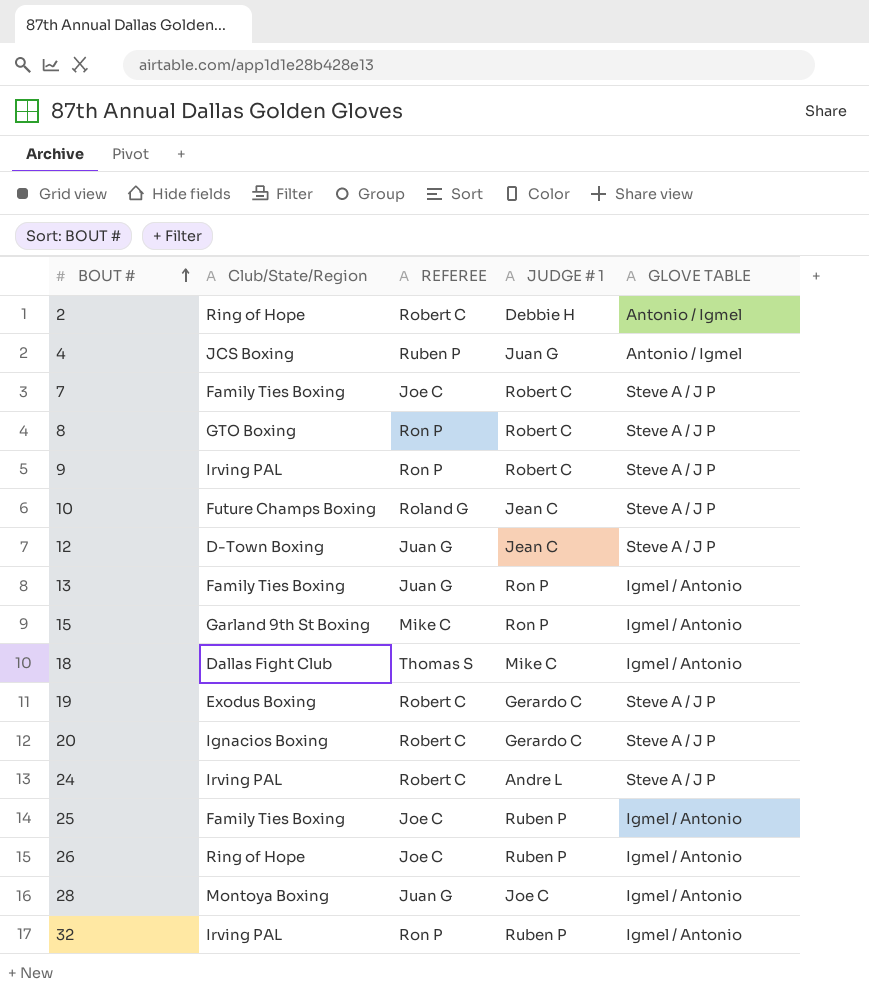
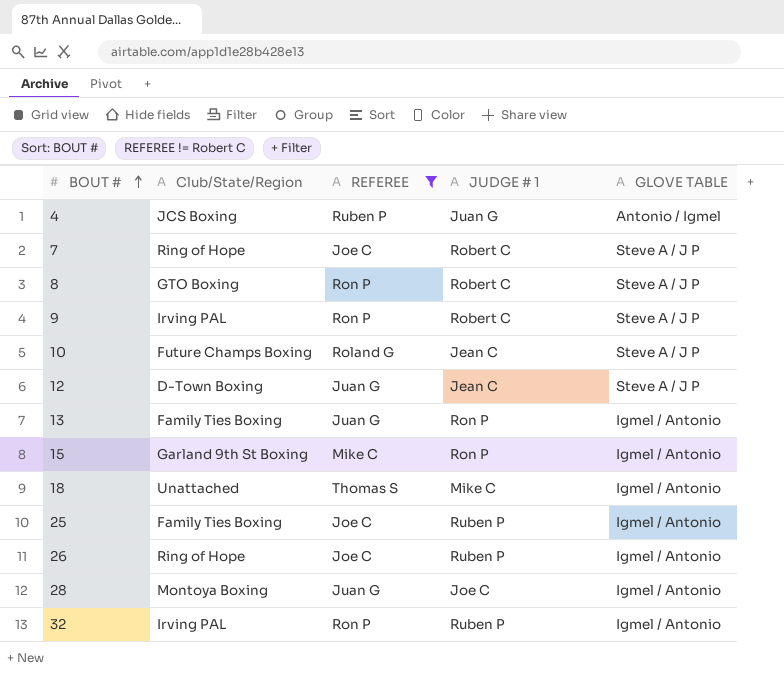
filter: none -> REFEREE != Robert C
7 | Club/State/Region: Family Ties Boxing -> Ring of Hope
18 | Club/State/Region: Dallas Fight Club -> Unattached

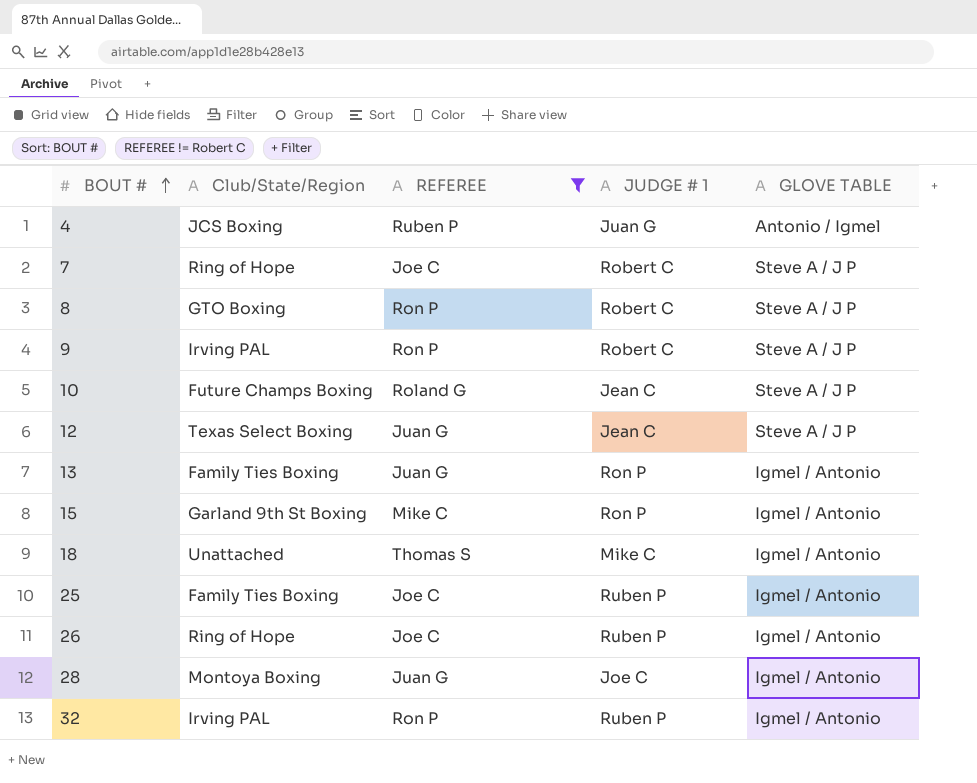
12 | Club/State/Region: D-Town Boxing -> Texas Select Boxing

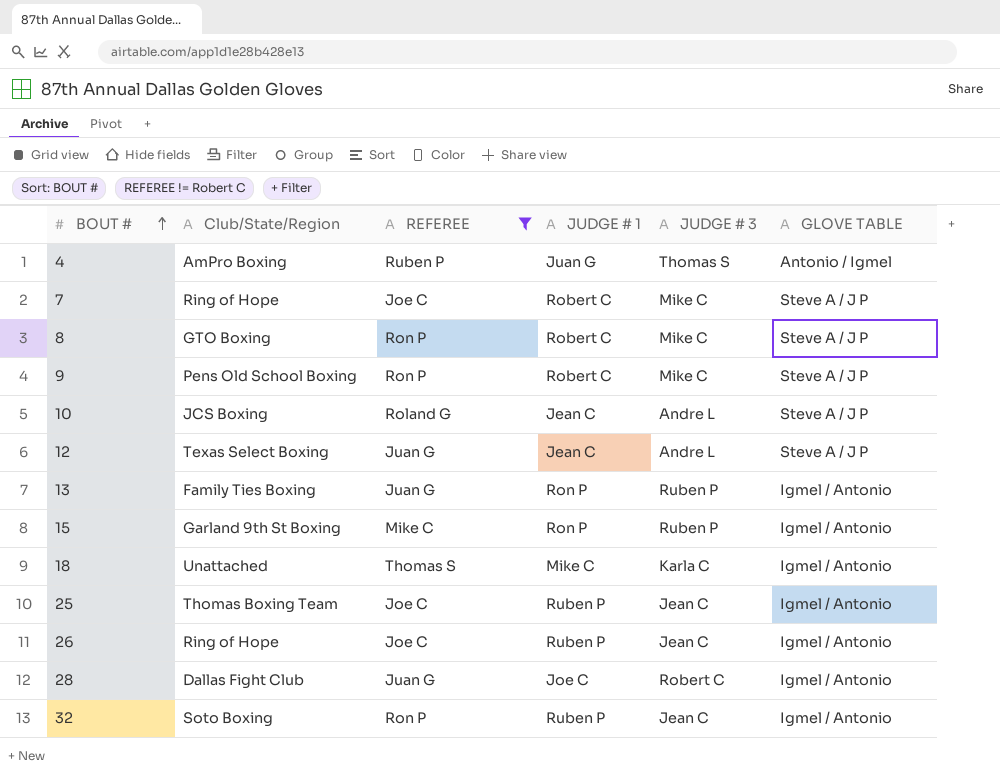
column JUDGE # 3 | position: none -> 5
4 | Club/State/Region: JCS Boxing -> AmPro Boxing
9 | Club/State/Region: Irving PAL -> Pens Old School Boxing
10 | Club/State/Region: Future Champs Boxing -> JCS Boxing
25 | Club/State/Region: Family Ties Boxing -> Thomas Boxing Team
28 | Club/State/Region: Montoya Boxing -> Dallas Fight Club
32 | Club/State/Region: Irving PAL -> Soto Boxing

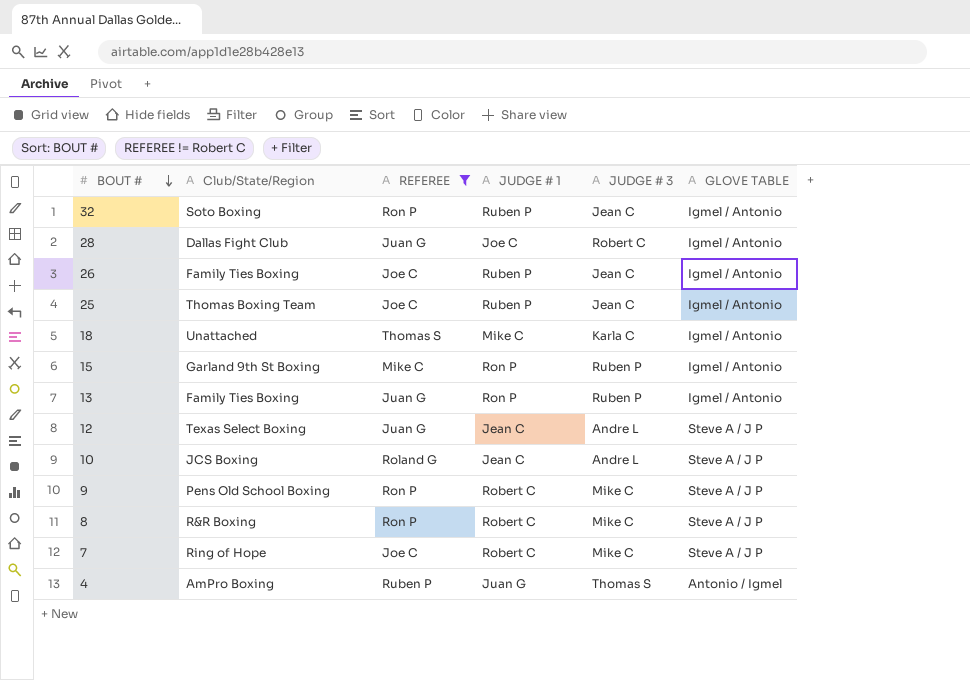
row order: BOUT # ascending -> BOUT # descending
26 | Club/State/Region: Ring of Hope -> Family Ties Boxing
8 | Club/State/Region: GTO Boxing -> R&R Boxing

